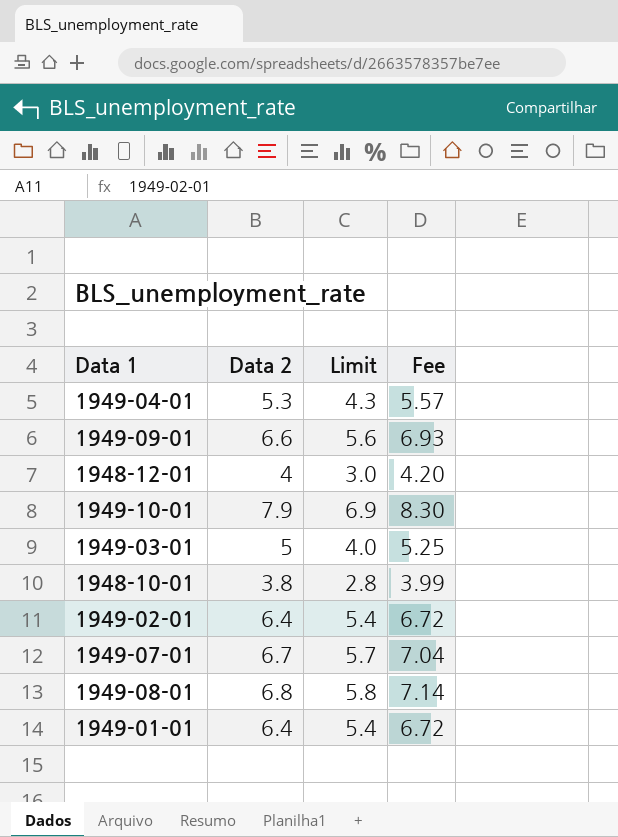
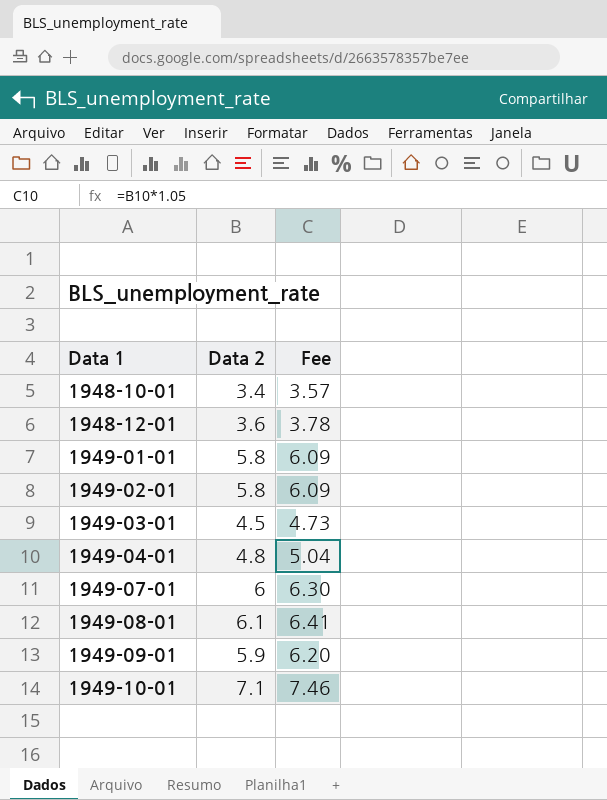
row order: none -> Data 1 ascending
column Limit | formula: [Data 2] - 1 -> none
1948-10-01 | Data 2: 3.8 -> 3.4
1948-10-01 | Fee: 3.99 -> 3.57
1948-12-01 | Data 2: 4 -> 3.6
1948-12-01 | Fee: 4.20 -> 3.78
1949-01-01 | Data 2: 6.4 -> 5.8
1949-01-01 | Fee: 6.72 -> 6.09
1949-02-01 | Data 2: 6.4 -> 5.8
1949-02-01 | Fee: 6.72 -> 6.09
1949-03-01 | Data 2: 5 -> 4.5
1949-03-01 | Fee: 5.25 -> 4.73
1949-04-01 | Data 2: 5.3 -> 4.8
1949-04-01 | Fee: 5.57 -> 5.04
1949-07-01 | Data 2: 6.7 -> 6
1949-07-01 | Fee: 7.04 -> 6.30
1949-08-01 | Data 2: 6.8 -> 6.1
1949-08-01 | Fee: 7.14 -> 6.41
1949-09-01 | Data 2: 6.6 -> 5.9
1949-09-01 | Fee: 6.93 -> 6.20
1949-10-01 | Data 2: 7.9 -> 7.1
1949-10-01 | Fee: 8.30 -> 7.46

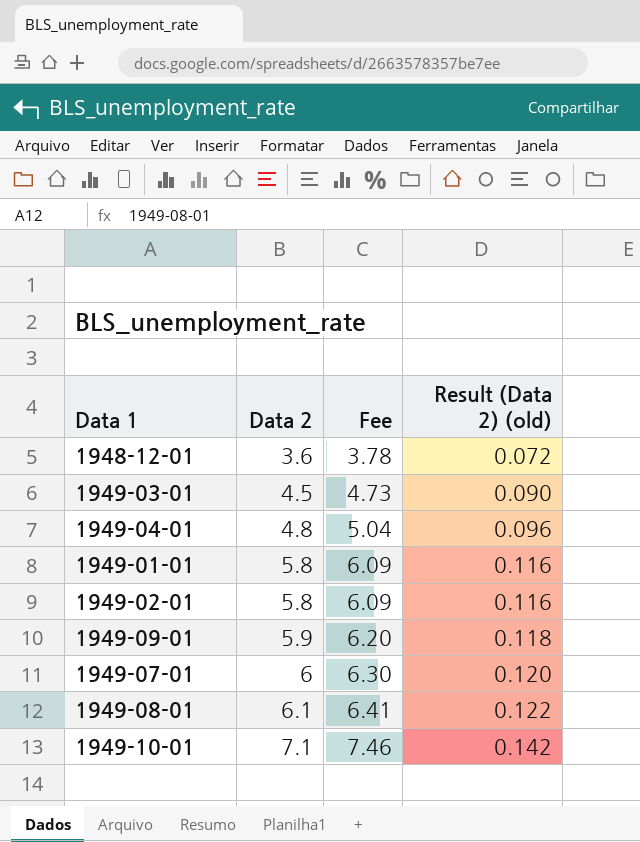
row order: Data 1 ascending -> Data 2 ascending
column Result (Data 2) (old) | formula: none -> [Data 2] * 0.02
row 1948-10-01: 3.4 | 3.57 -> none

